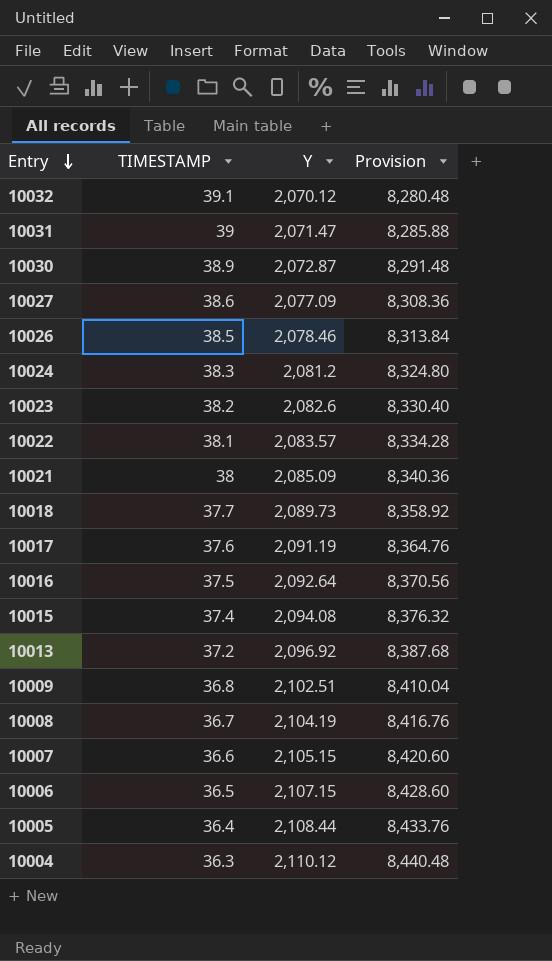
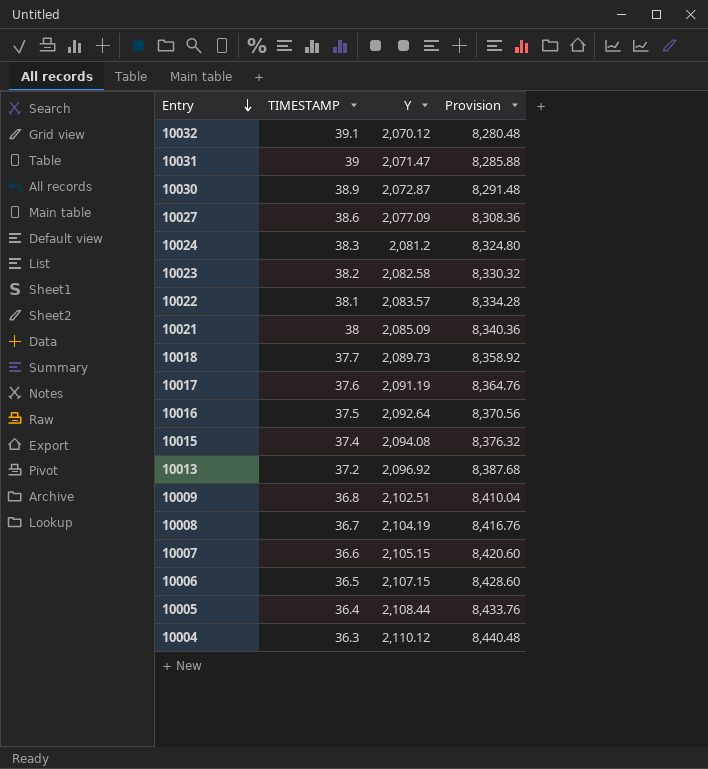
row 10026: 38.5 | 2,078.46 | 8,313.84 -> none
10023 | Y: 2,082.6 -> 2,082.58
10023 | Provision: 8,330.40 -> 8,330.32

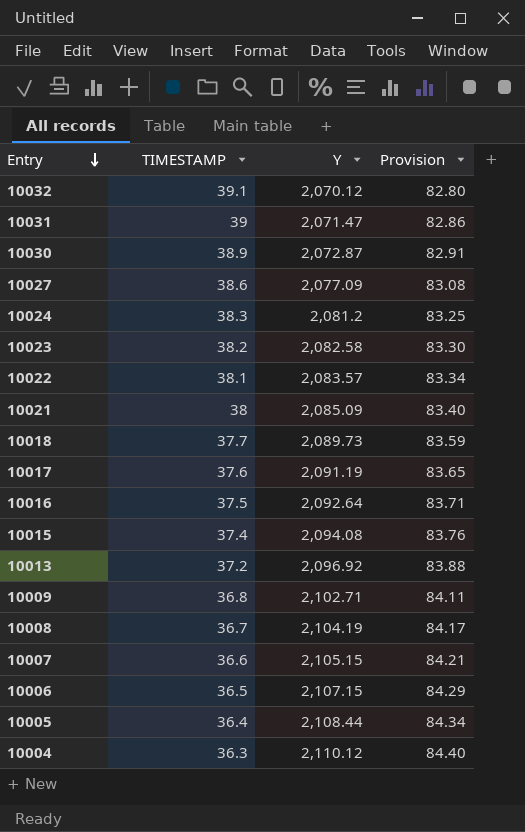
column Provision | formula: [Y] * 4 -> [Y] * 0.04
10009 | Y: 2,102.51 -> 2,102.71

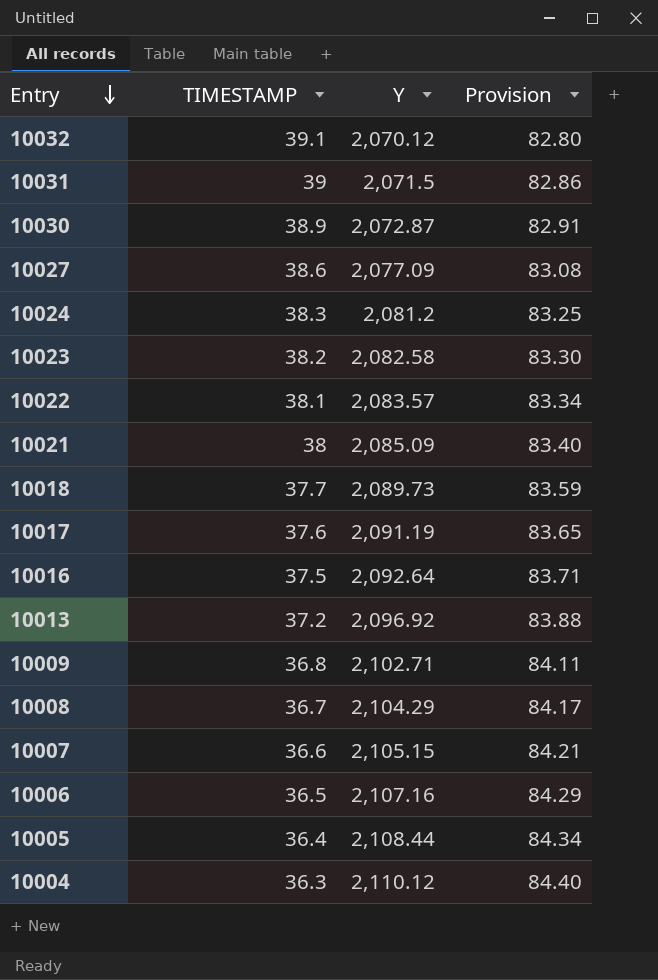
row 10015: 37.4 | 2,094.08 | 83.76 -> none
10031 | Y: 2,071.47 -> 2,071.5
10008 | Y: 2,104.19 -> 2,104.29
10006 | Y: 2,107.15 -> 2,107.16

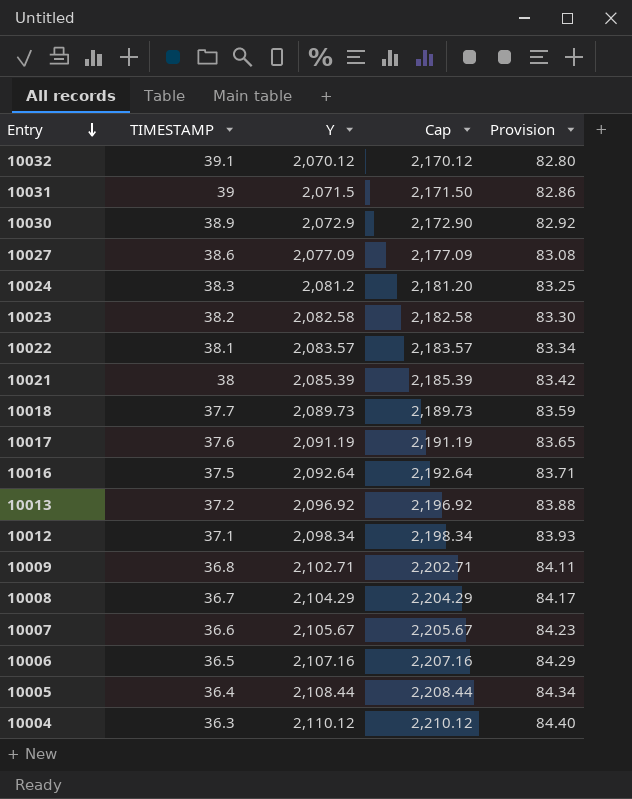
column Cap | formula: none -> [Y] + 100
10030 | Y: 2,072.87 -> 2,072.9
10030 | Provision: 82.91 -> 82.92
10021 | Y: 2,085.09 -> 2,085.39
10021 | Provision: 83.40 -> 83.42
row 10012: none -> 37.1 | 2,098.34 | 2,198.34 | 83.93
10007 | Y: 2,105.15 -> 2,105.67
10007 | Provision: 84.21 -> 84.23

